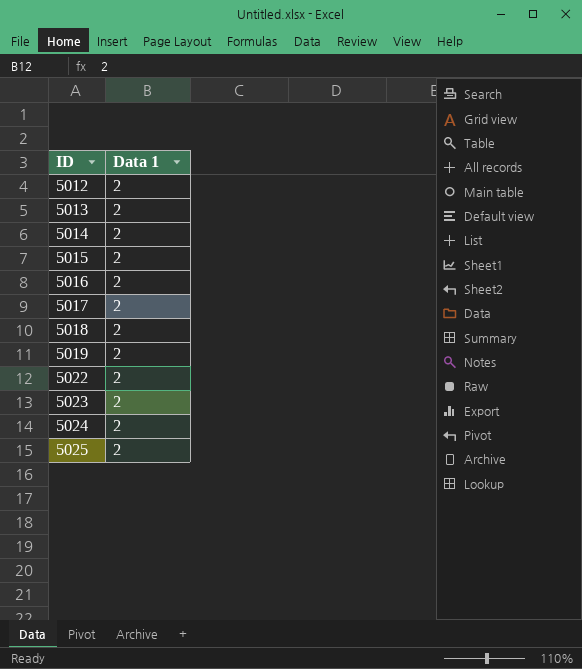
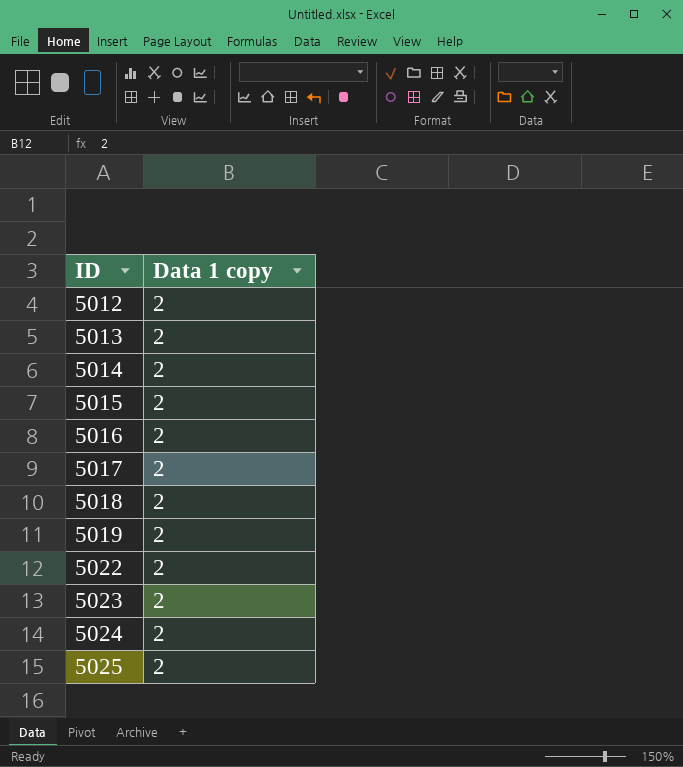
column name: Data 1 -> Data 1 copy

